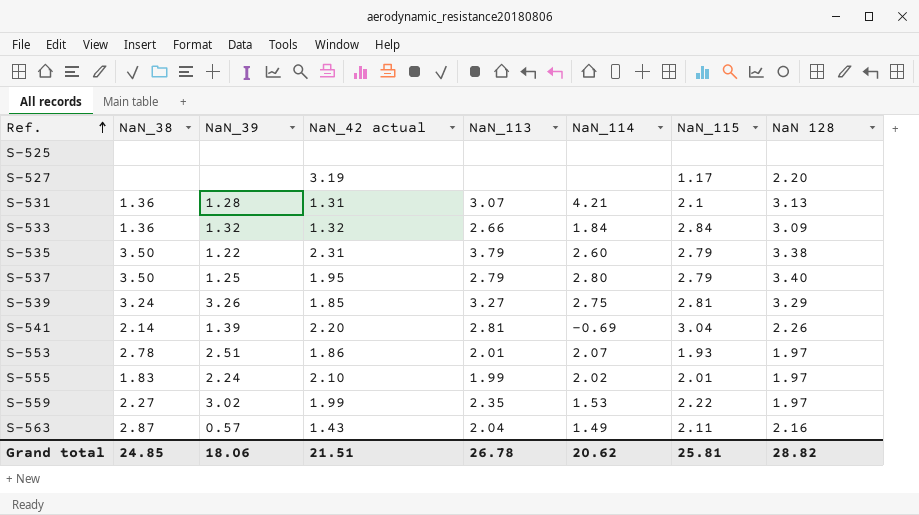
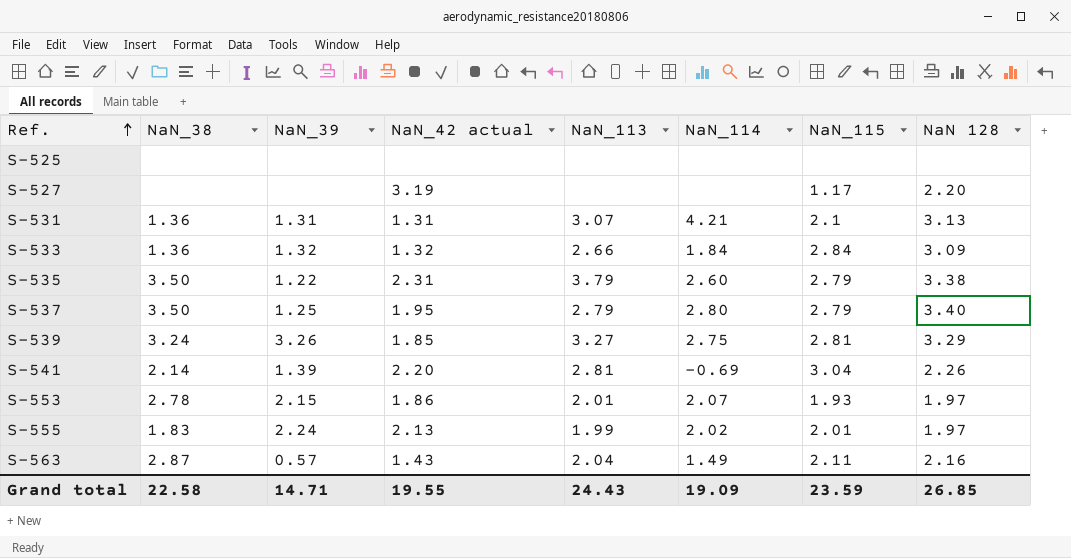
row S-559: 2.27 | 3.02 | 1.99 | 2.35 | 1.53 | 2.22 | 1.97 -> none
S-531 | NaN_39: 1.28 -> 1.31
S-553 | NaN_39: 2.51 -> 2.15
S-555 | NaN_42 actual: 2.10 -> 2.13
Grand total | NaN_38: 24.85 -> 22.58
Grand total | NaN_39: 18.06 -> 14.71
Grand total | NaN_42 actual: 21.51 -> 19.55
Grand total | NaN_113: 26.78 -> 24.43
Grand total | NaN_114: 20.62 -> 19.09
Grand total | NaN_115: 25.81 -> 23.59
Grand total | NaN 128: 28.82 -> 26.85

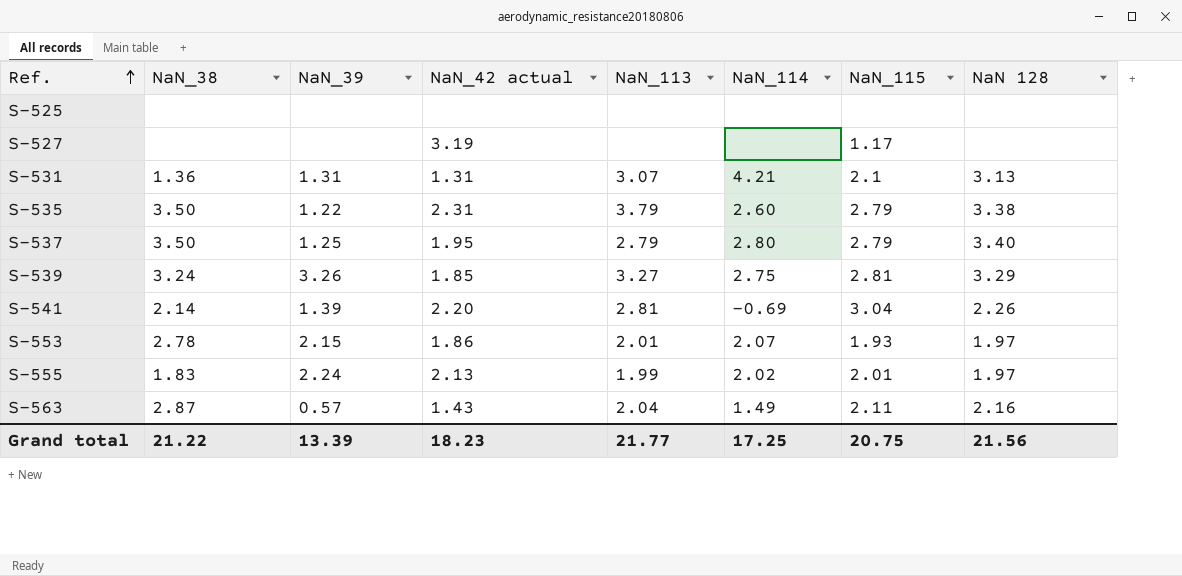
row S-533: 1.36 | 1.32 | 1.32 | 2.66 | 1.84 | 2.84 | 3.09 -> none
S-527 | NaN 128: 2.20 -> none
Grand total | NaN_38: 22.58 -> 21.22
Grand total | NaN_39: 14.71 -> 13.39
Grand total | NaN_42 actual: 19.55 -> 18.23
Grand total | NaN_113: 24.43 -> 21.77
Grand total | NaN_114: 19.09 -> 17.25
Grand total | NaN_115: 23.59 -> 20.75
Grand total | NaN 128: 26.85 -> 21.56

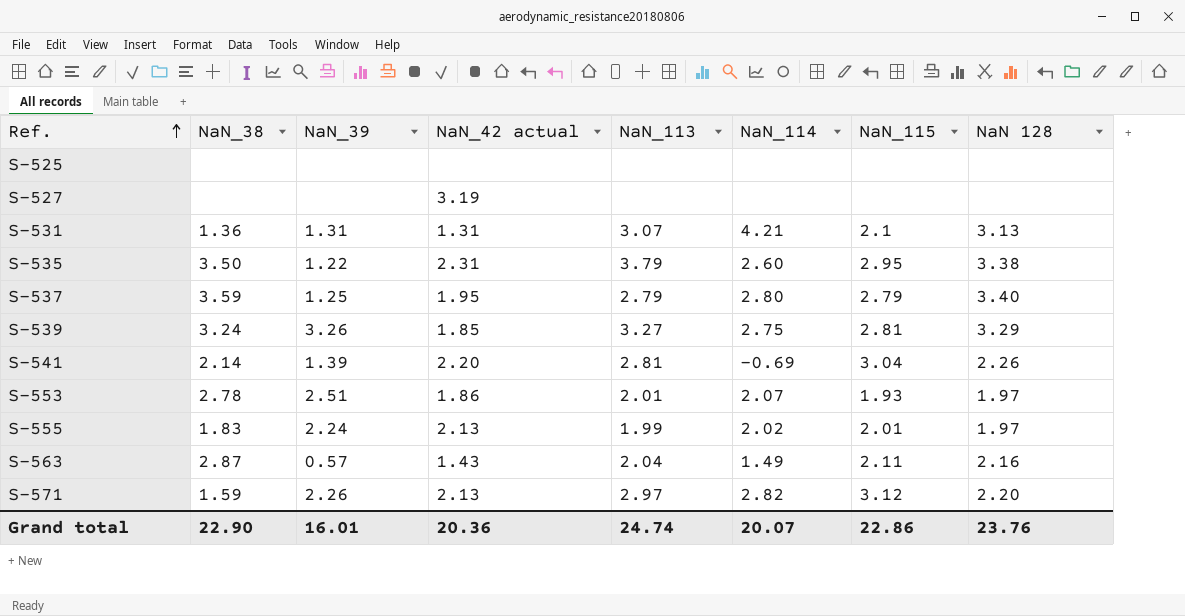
S-527 | NaN_115: 1.17 -> none
S-535 | NaN_115: 2.79 -> 2.95
S-537 | NaN_38: 3.50 -> 3.59
S-553 | NaN_39: 2.15 -> 2.51
row S-571: none -> 1.59 | 2.26 | 2.13 | 2.97 | 2.82 | 3.12 | 2.20
Grand total | NaN_38: 21.22 -> 22.90
Grand total | NaN_39: 13.39 -> 16.01
Grand total | NaN_42 actual: 18.23 -> 20.36
Grand total | NaN_113: 21.77 -> 24.74
Grand total | NaN_114: 17.25 -> 20.07
Grand total | NaN_115: 20.75 -> 22.86
Grand total | NaN 128: 21.56 -> 23.76

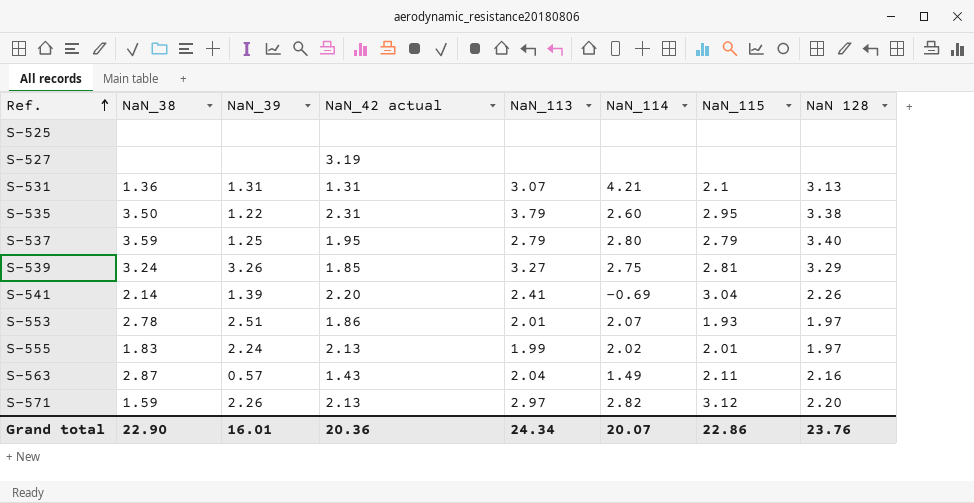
S-541 | NaN_113: 2.81 -> 2.41
Grand total | NaN_113: 24.74 -> 24.34

